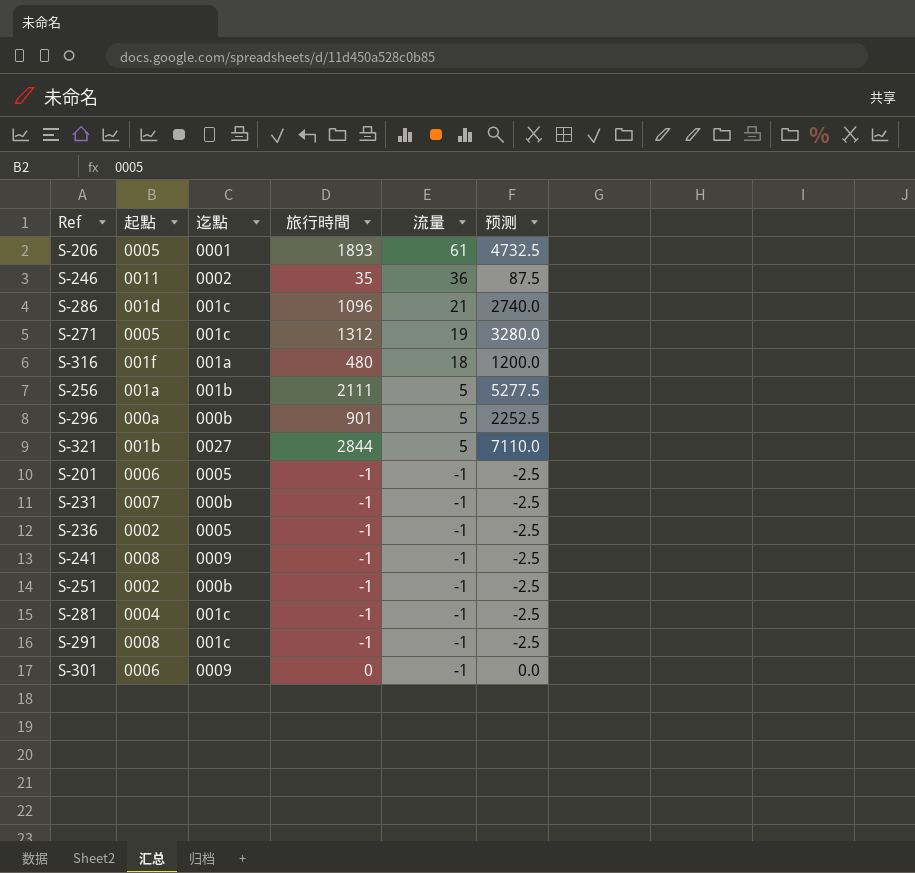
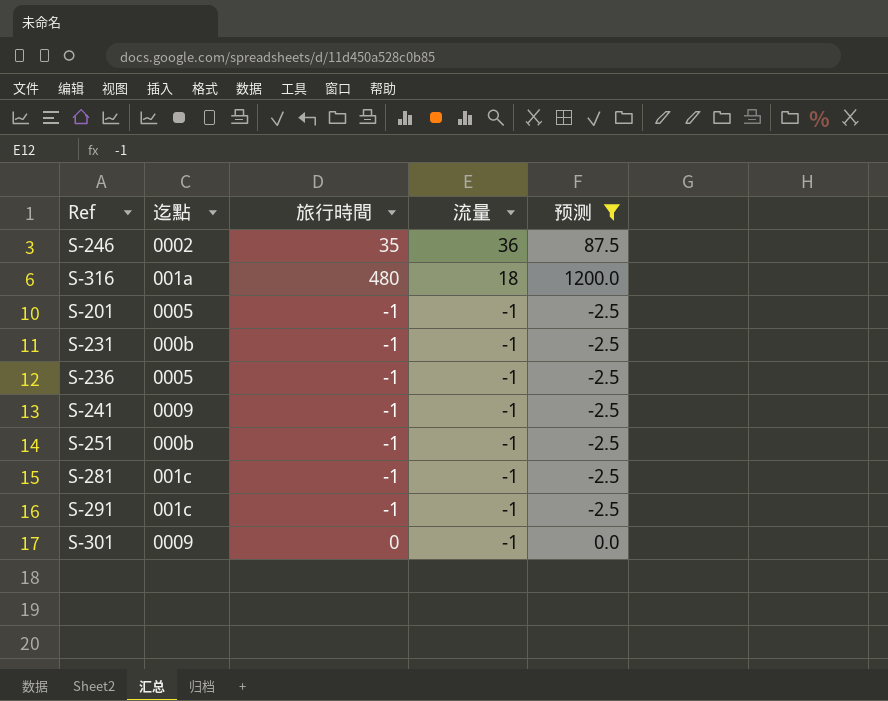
filter: none -> 预测 <= 1200.0
column 起點 | position: 2 -> none

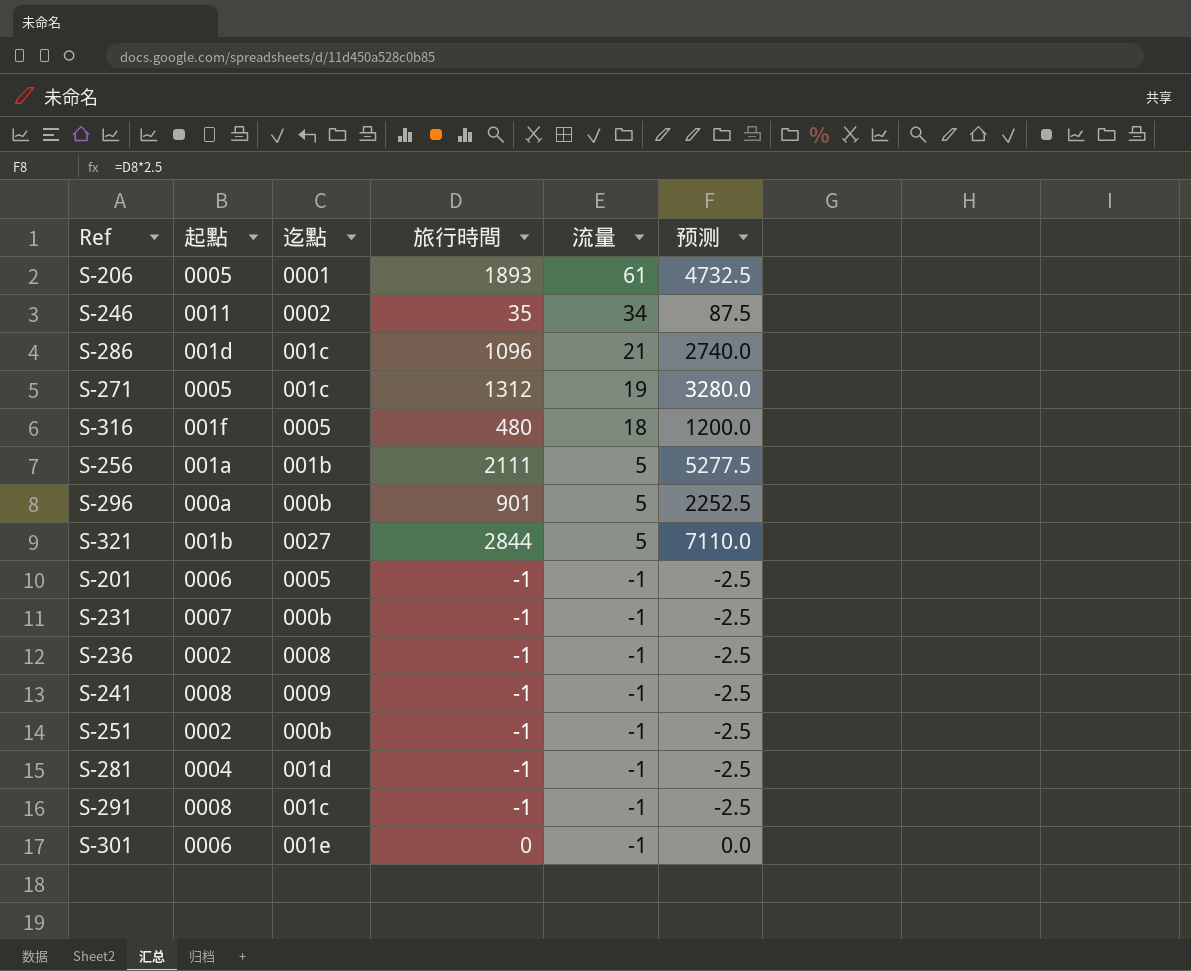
filter: 预测 <= 1200.0 -> none
column 起點 | position: none -> 2
S-246 | 流量: 36 -> 34
S-316 | 迄點: 001a -> 0005
S-236 | 迄點: 0005 -> 0008
S-281 | 迄點: 001c -> 001d
S-301 | 迄點: 0009 -> 001e

